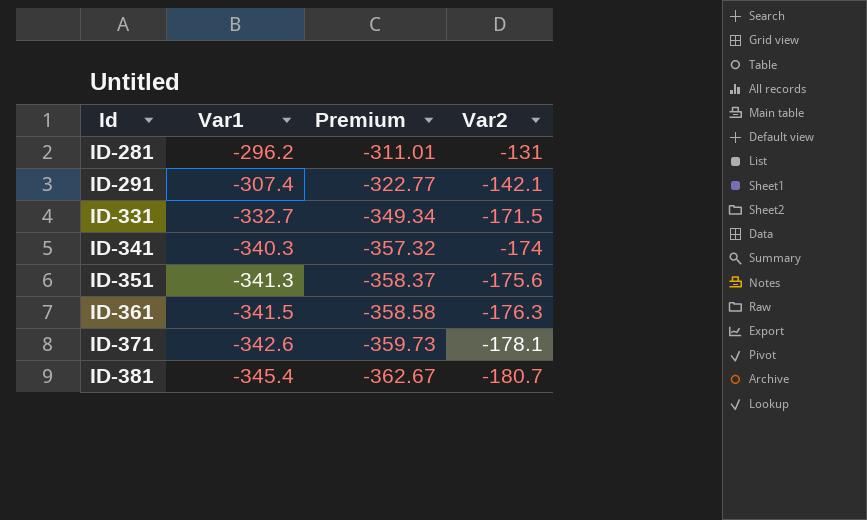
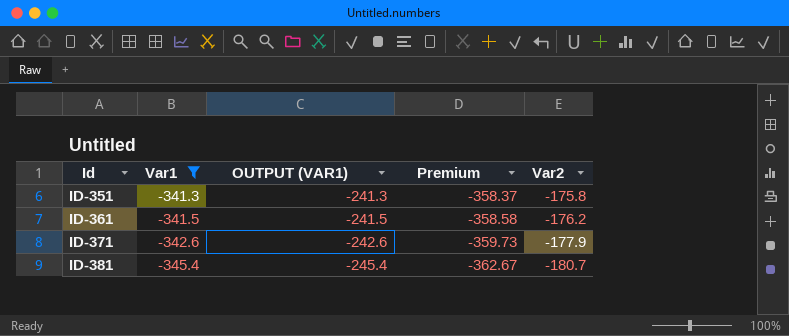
filter: none -> Var1 <= -341.3
column OUTPUT (VAR1) | formula: none -> [Var1] + 100
ID-351 | Var2: -175.6 -> -175.8
ID-361 | Var2: -176.3 -> -176.2
ID-371 | Var2: -178.1 -> -177.9

